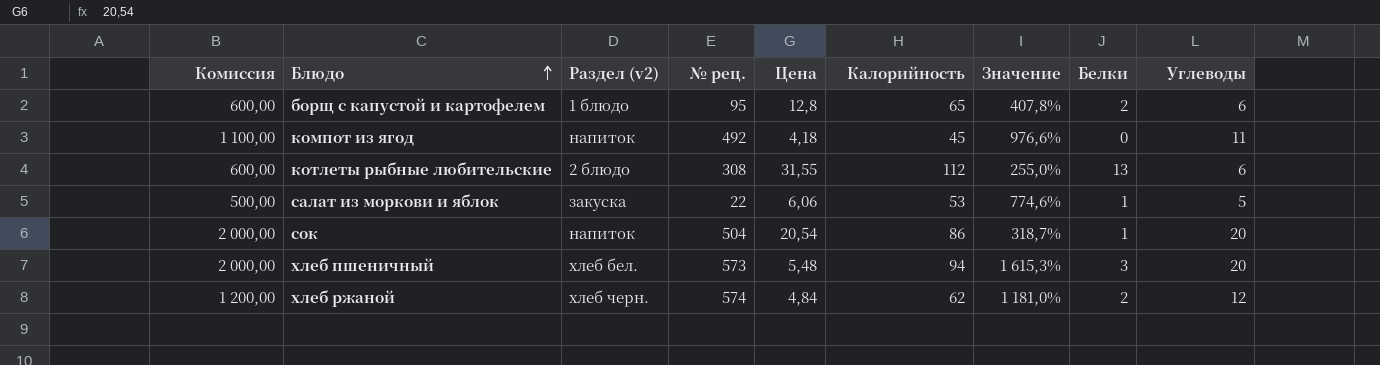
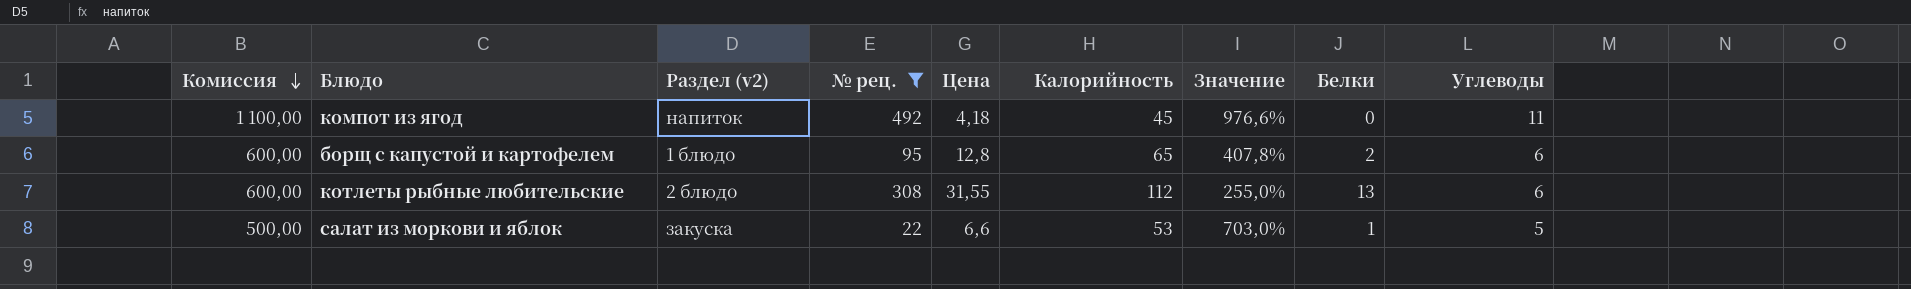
filter: none -> № рец. <= 492
row order: Блюдо ascending -> Комиссия descending
салат из моркови и яблок | Цена: 6,06 -> 6,6
салат из моркови и яблок | Значение: 774,6% -> 703,0%

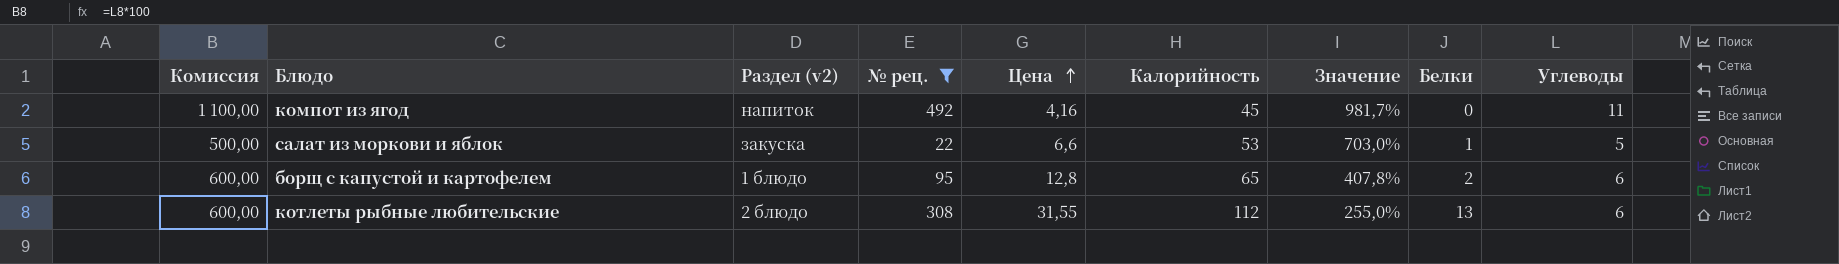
row order: Комиссия descending -> Цена ascending
компот из ягод | Цена: 4,18 -> 4,16
компот из ягод | Значение: 976,6% -> 981,7%

